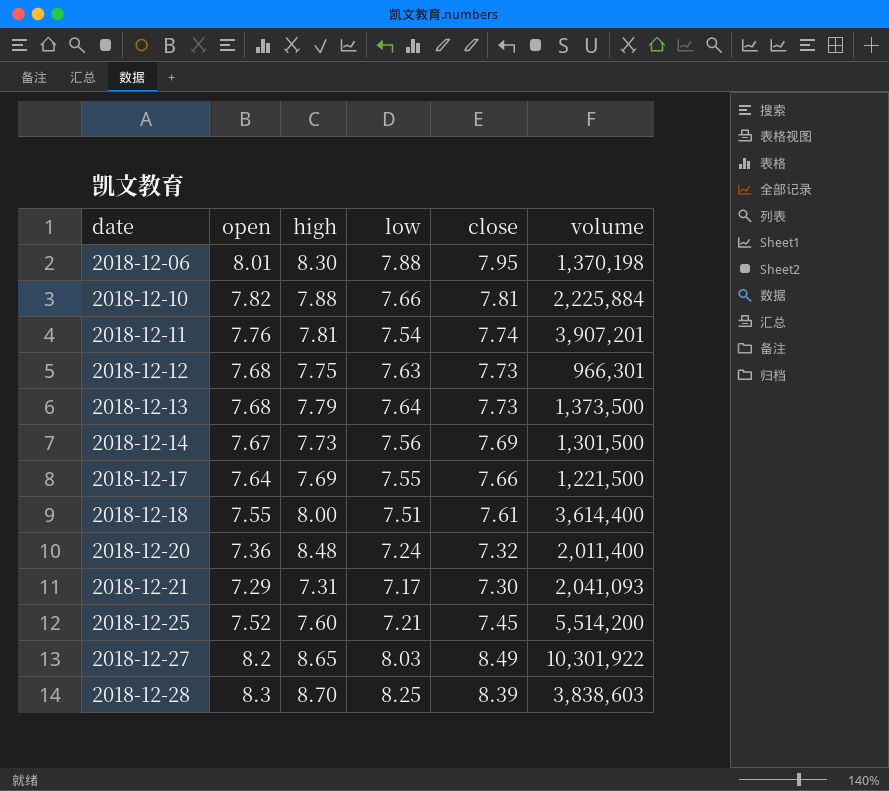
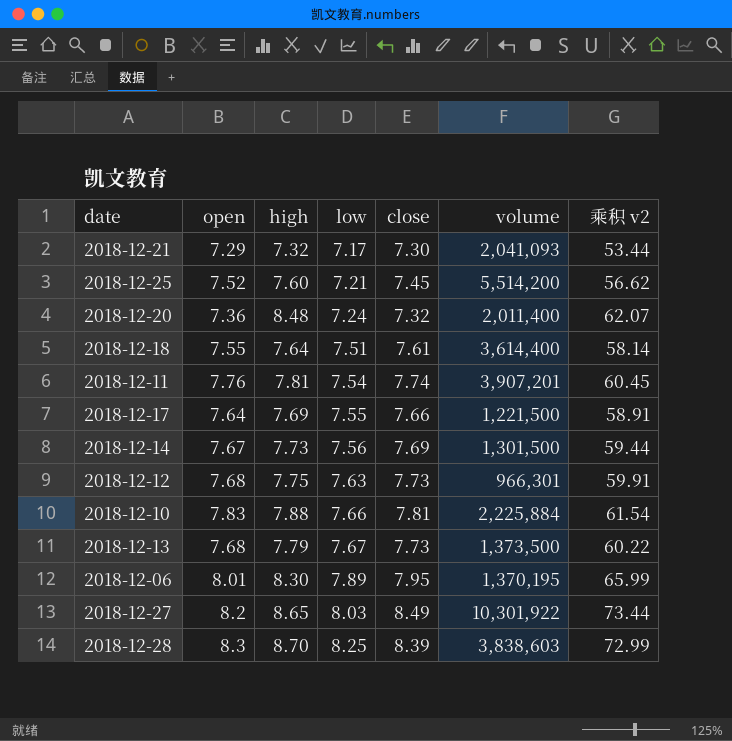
row order: date ascending -> low ascending
column 乘积 v2 | formula: none -> [high] * [close]
2018-12-21 | high: 7.31 -> 7.32
2018-12-18 | high: 8.00 -> 7.64
2018-12-10 | open: 7.82 -> 7.83
2018-12-13 | low: 7.64 -> 7.67
2018-12-06 | low: 7.88 -> 7.89
2018-12-06 | volume: 1,370,198 -> 1,370,195

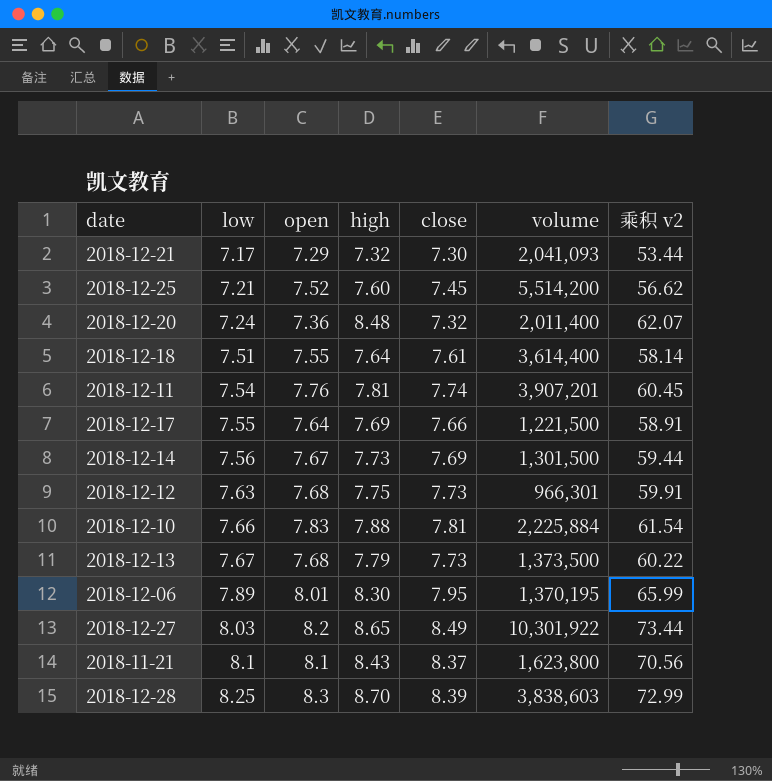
column low | position: 4 -> 2
row 2018-11-21: none -> 8.1 | 8.1 | 8.43 | 8.37 | 1,623,800 | 70.56

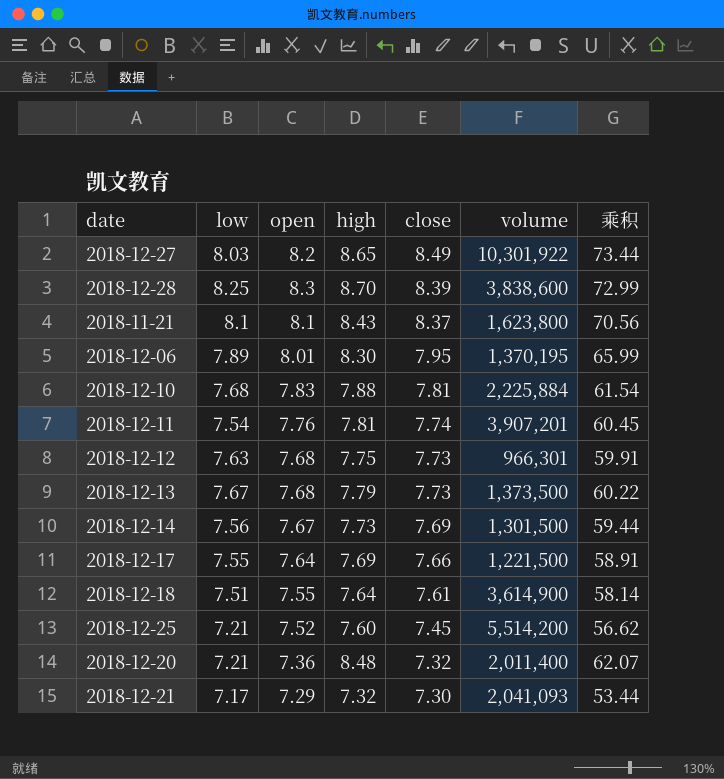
row order: low ascending -> close descending
column name: 乘积 v2 -> 乘积
2018-12-28 | volume: 3,838,603 -> 3,838,600
2018-12-10 | low: 7.66 -> 7.68
2018-12-18 | volume: 3,614,400 -> 3,614,900
2018-12-20 | low: 7.24 -> 7.21

